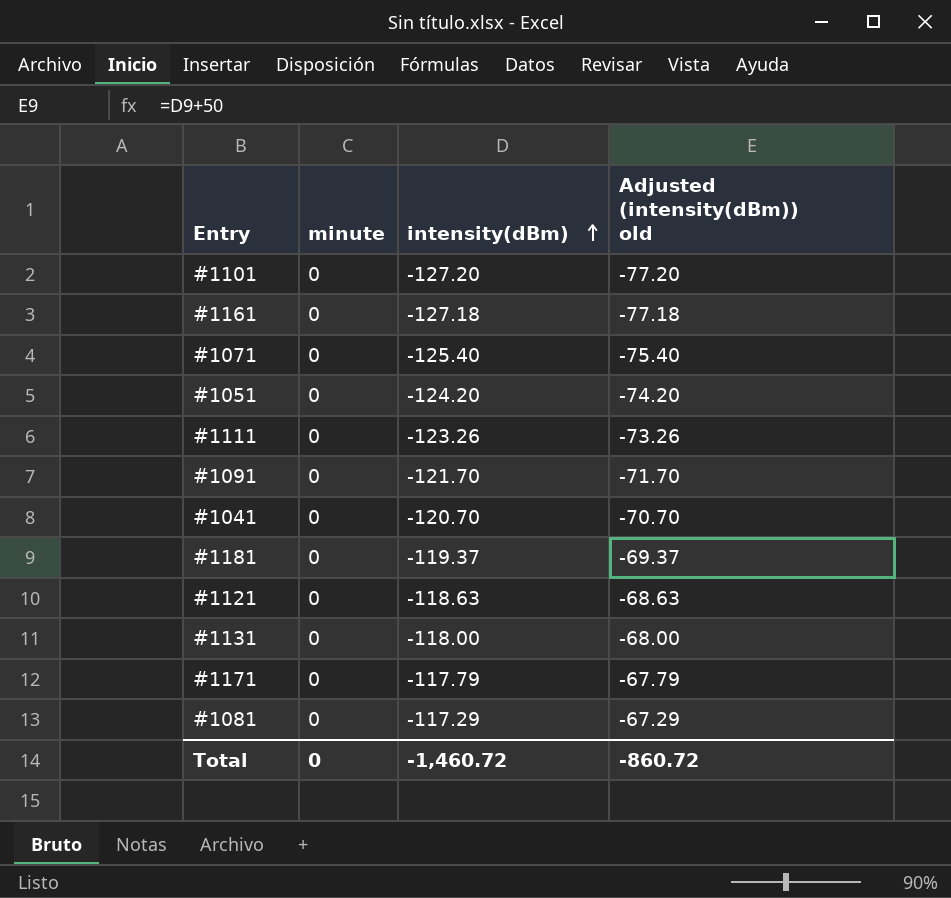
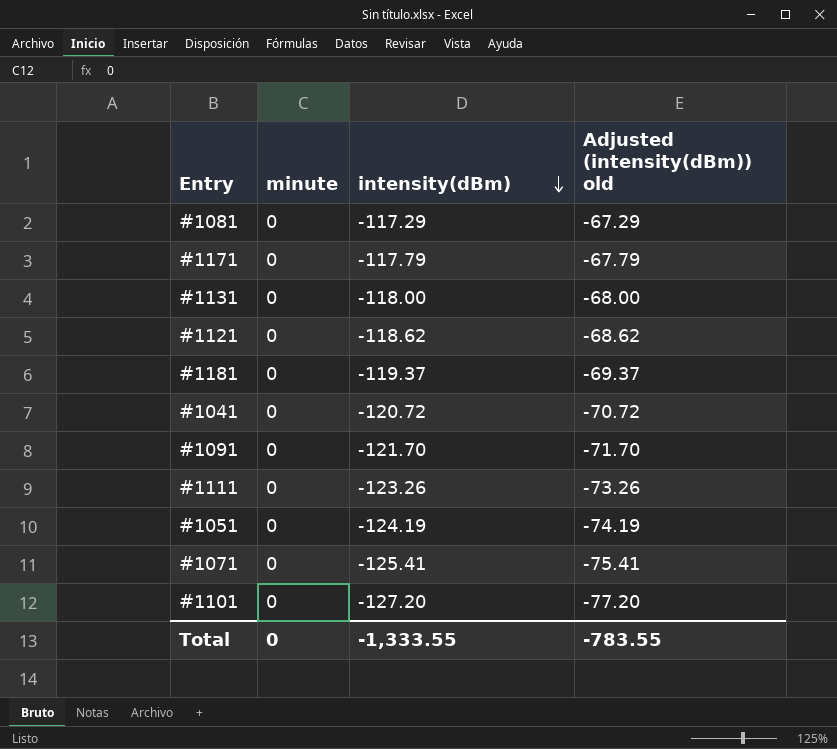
row order: intensity(dBm) ascending -> intensity(dBm) descending
row #1161: 0 | -127.18 | -77.18 -> none
#1121 | intensity(dBm): -118.63 -> -118.62
#1121 | Adjusted (intensity(dBm)) old: -68.63 -> -68.62
#1041 | intensity(dBm): -120.70 -> -120.72
#1041 | Adjusted (intensity(dBm)) old: -70.70 -> -70.72
#1051 | intensity(dBm): -124.20 -> -124.19
#1051 | Adjusted (intensity(dBm)) old: -74.20 -> -74.19
#1071 | intensity(dBm): -125.40 -> -125.41
#1071 | Adjusted (intensity(dBm)) old: -75.40 -> -75.41
Total | intensity(dBm): -1,460.72 -> -1,333.55
Total | Adjusted (intensity(dBm)) old: -860.72 -> -783.55

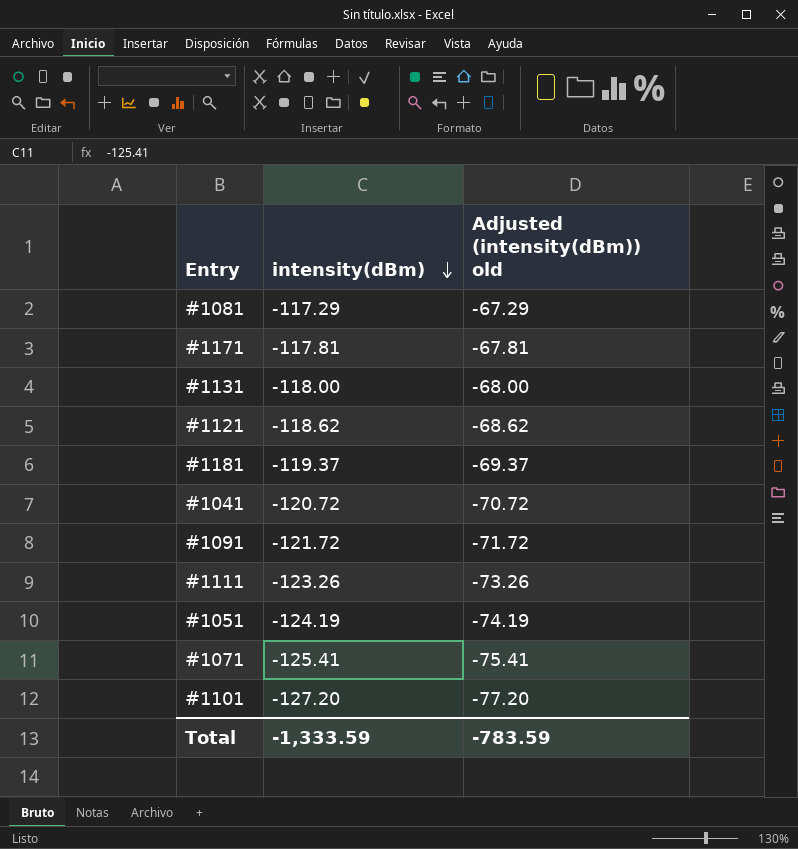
column minute | position: 2 -> none
#1171 | intensity(dBm): -117.79 -> -117.81
#1171 | Adjusted (intensity(dBm)) old: -67.79 -> -67.81
#1091 | intensity(dBm): -121.70 -> -121.72
#1091 | Adjusted (intensity(dBm)) old: -71.70 -> -71.72
Total | intensity(dBm): -1,333.55 -> -1,333.59
Total | Adjusted (intensity(dBm)) old: -783.55 -> -783.59

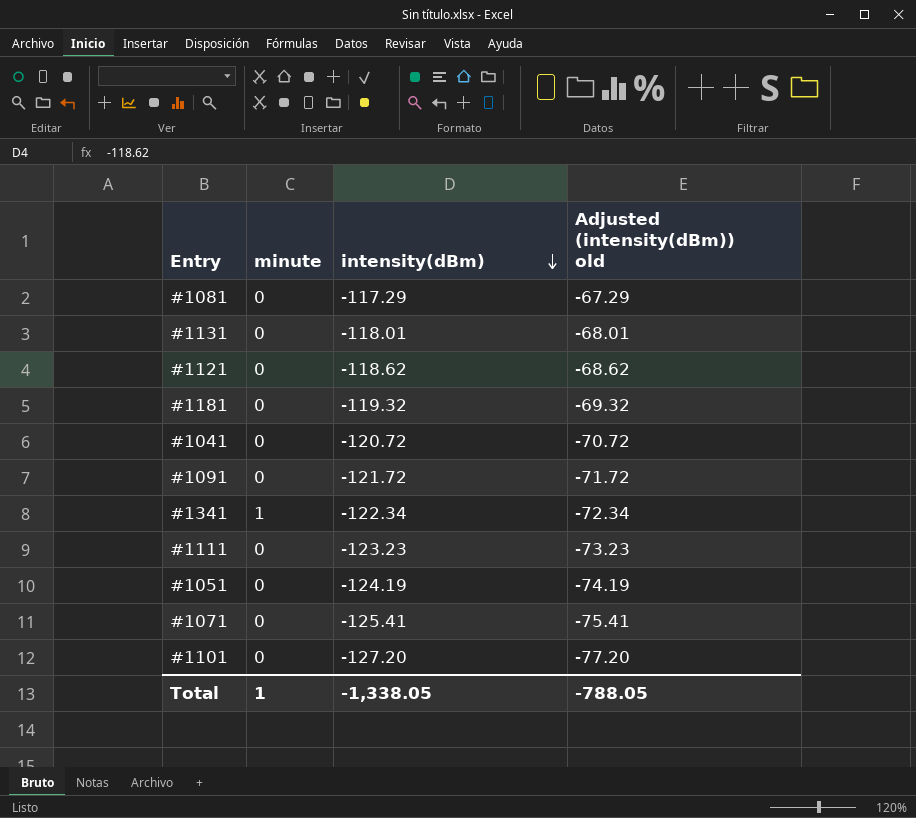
column minute | position: none -> 2
row #1171: -117.81 | -67.81 -> none
#1131 | intensity(dBm): -118.00 -> -118.01
#1131 | Adjusted (intensity(dBm)) old: -68.00 -> -68.01
#1181 | intensity(dBm): -119.37 -> -119.32
#1181 | Adjusted (intensity(dBm)) old: -69.37 -> -69.32
row #1341: none -> 1 | -122.34 | -72.34
#1111 | intensity(dBm): -123.26 -> -123.23
#1111 | Adjusted (intensity(dBm)) old: -73.26 -> -73.23
Total | intensity(dBm): -1,333.59 -> -1,338.05
Total | Adjusted (intensity(dBm)) old: -783.59 -> -788.05

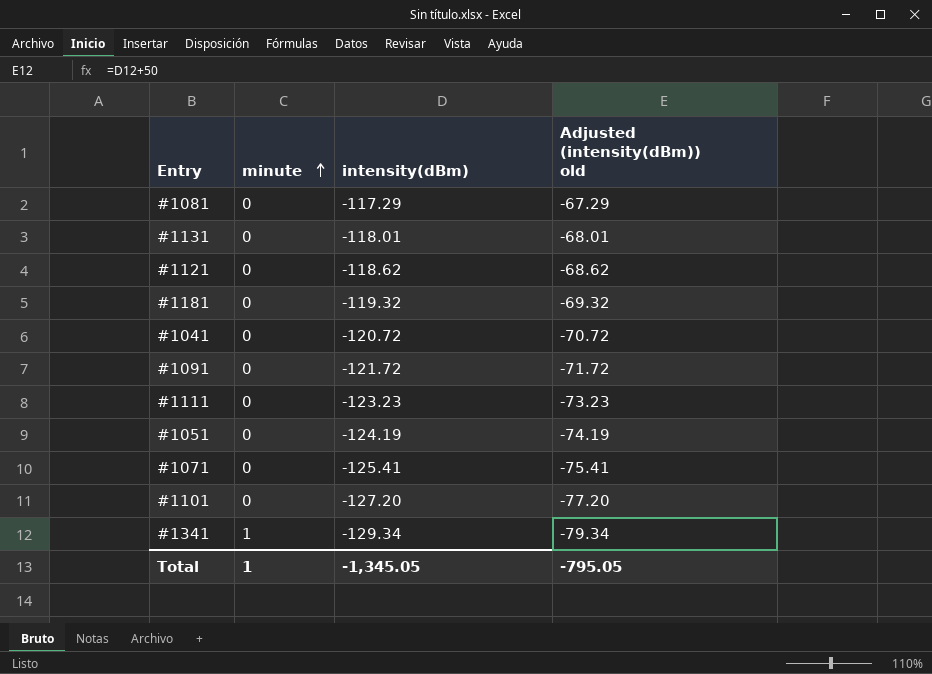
row order: intensity(dBm) descending -> minute ascending
#1341 | intensity(dBm): -122.34 -> -129.34
#1341 | Adjusted (intensity(dBm)) old: -72.34 -> -79.34
Total | intensity(dBm): -1,338.05 -> -1,345.05
Total | Adjusted (intensity(dBm)) old: -788.05 -> -795.05

